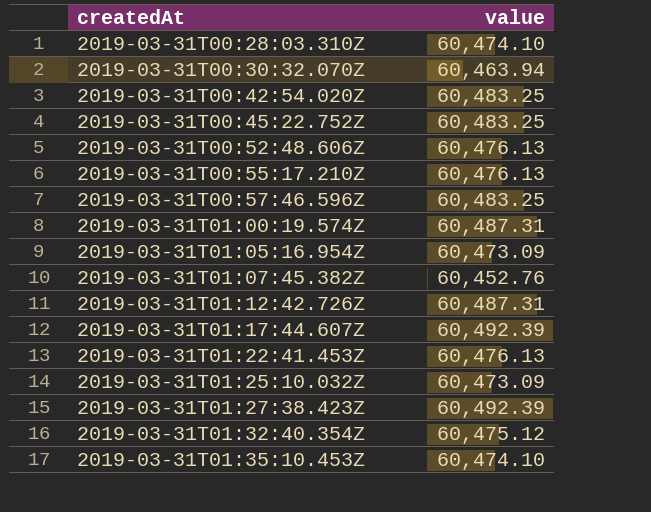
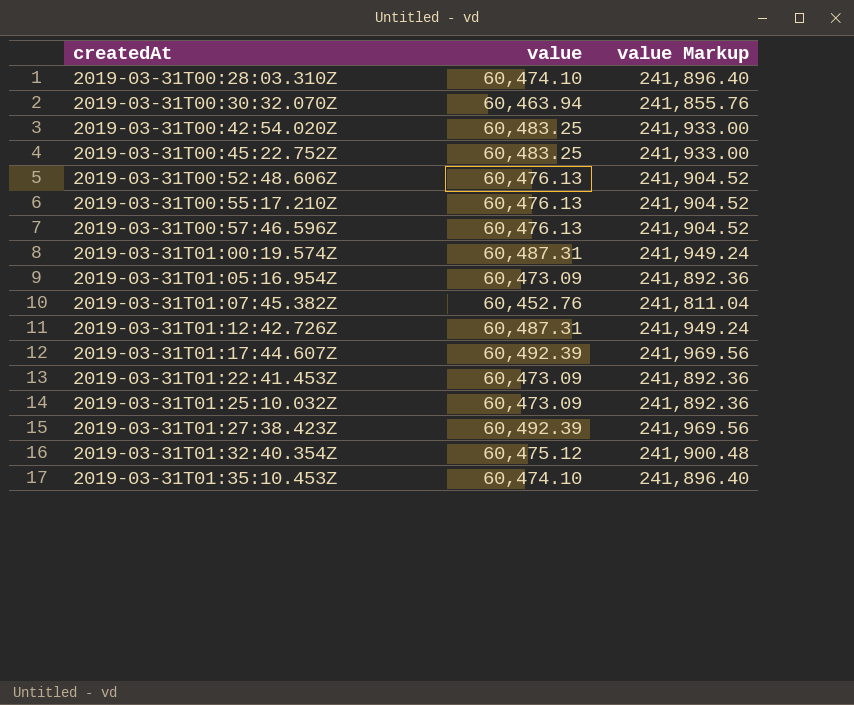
column value Markup | formula: none -> [value] * 4
2019-03-31T00:57:46.596Z | value: 60,483.25 -> 60,476.13
2019-03-31T01:22:41.453Z | value: 60,476.13 -> 60,473.09

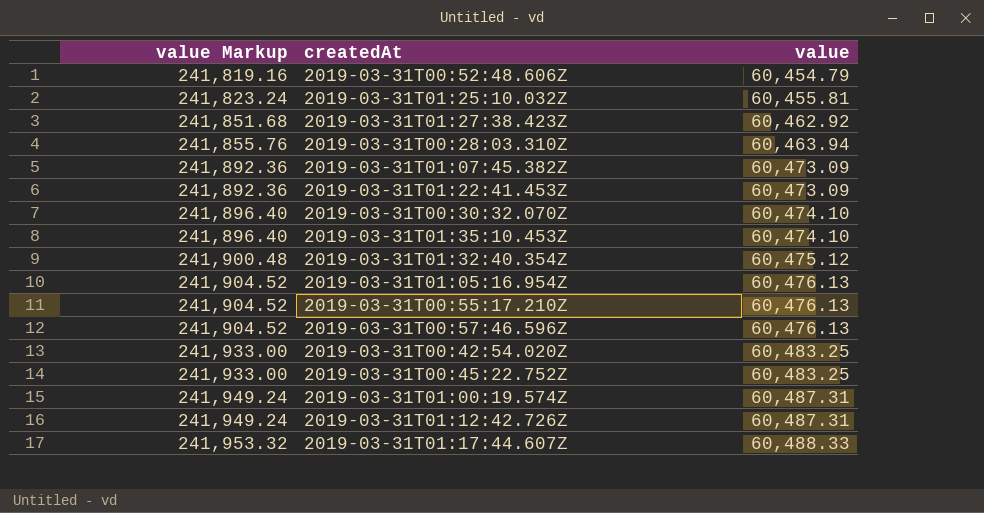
row order: createdAt ascending -> value Markup ascending
column value Markup | position: 3 -> 1
2019-03-31T00:52:48.606Z | value Markup: 241,904.52 -> 241,819.16
2019-03-31T00:52:48.606Z | value: 60,476.13 -> 60,454.79
2019-03-31T01:25:10.032Z | value Markup: 241,892.36 -> 241,823.24
2019-03-31T01:25:10.032Z | value: 60,473.09 -> 60,455.81
2019-03-31T01:27:38.423Z | value Markup: 241,969.56 -> 241,851.68
2019-03-31T01:27:38.423Z | value: 60,492.39 -> 60,462.92
2019-03-31T00:28:03.310Z | value Markup: 241,896.40 -> 241,855.76
2019-03-31T00:28:03.310Z | value: 60,474.10 -> 60,463.94
2019-03-31T01:07:45.382Z | value Markup: 241,811.04 -> 241,892.36
2019-03-31T01:07:45.382Z | value: 60,452.76 -> 60,473.09
2019-03-31T00:30:32.070Z | value Markup: 241,855.76 -> 241,896.40
2019-03-31T00:30:32.070Z | value: 60,463.94 -> 60,474.10
2019-03-31T01:05:16.954Z | value Markup: 241,892.36 -> 241,904.52
2019-03-31T01:05:16.954Z | value: 60,473.09 -> 60,476.13
2019-03-31T01:17:44.607Z | value Markup: 241,969.56 -> 241,953.32
2019-03-31T01:17:44.607Z | value: 60,492.39 -> 60,488.33

